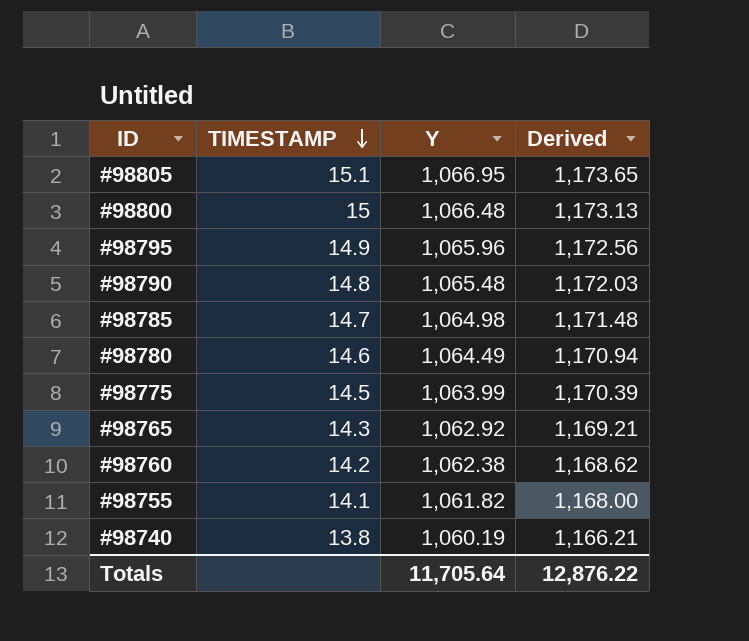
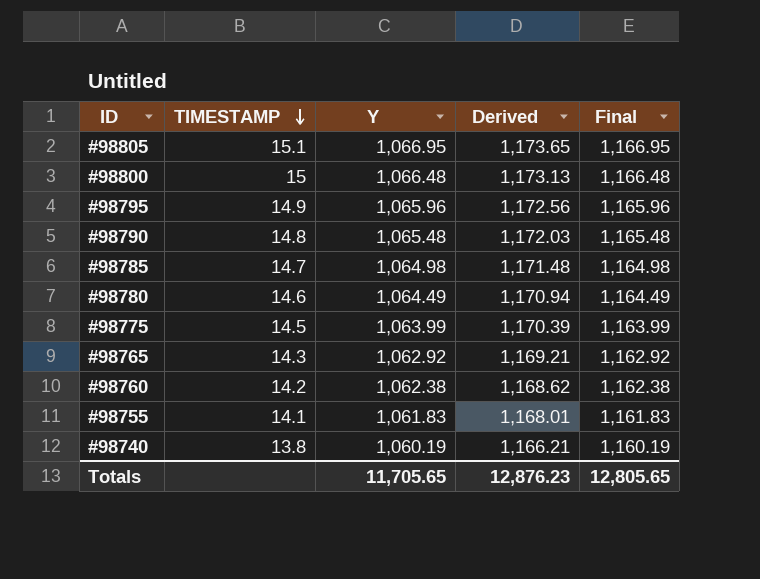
column Final | formula: none -> [Y] + 100
#98755 | Y: 1,061.82 -> 1,061.83
#98755 | Derived: 1,168.00 -> 1,168.01
Totals | Y: 11,705.64 -> 11,705.65
Totals | Derived: 12,876.22 -> 12,876.23

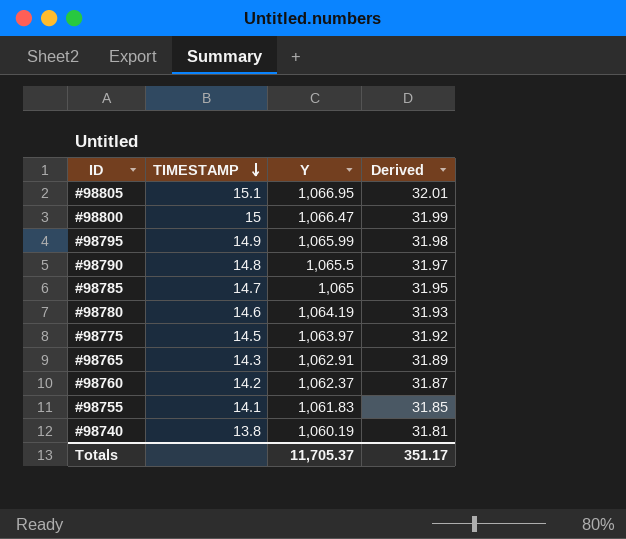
column Final | formula: [Y] + 100 -> none
column Derived | formula: [Y] * 1.1 -> [Y] * 0.03
#98800 | Y: 1,066.48 -> 1,066.47
#98795 | Y: 1,065.96 -> 1,065.99
#98790 | Y: 1,065.48 -> 1,065.5
#98785 | Y: 1,064.98 -> 1,065
#98780 | Y: 1,064.49 -> 1,064.19
#98775 | Y: 1,063.99 -> 1,063.97
#98765 | Y: 1,062.92 -> 1,062.91
#98760 | Y: 1,062.38 -> 1,062.37
Totals | Y: 11,705.65 -> 11,705.37
Totals | Derived: 12,876.23 -> 351.17

